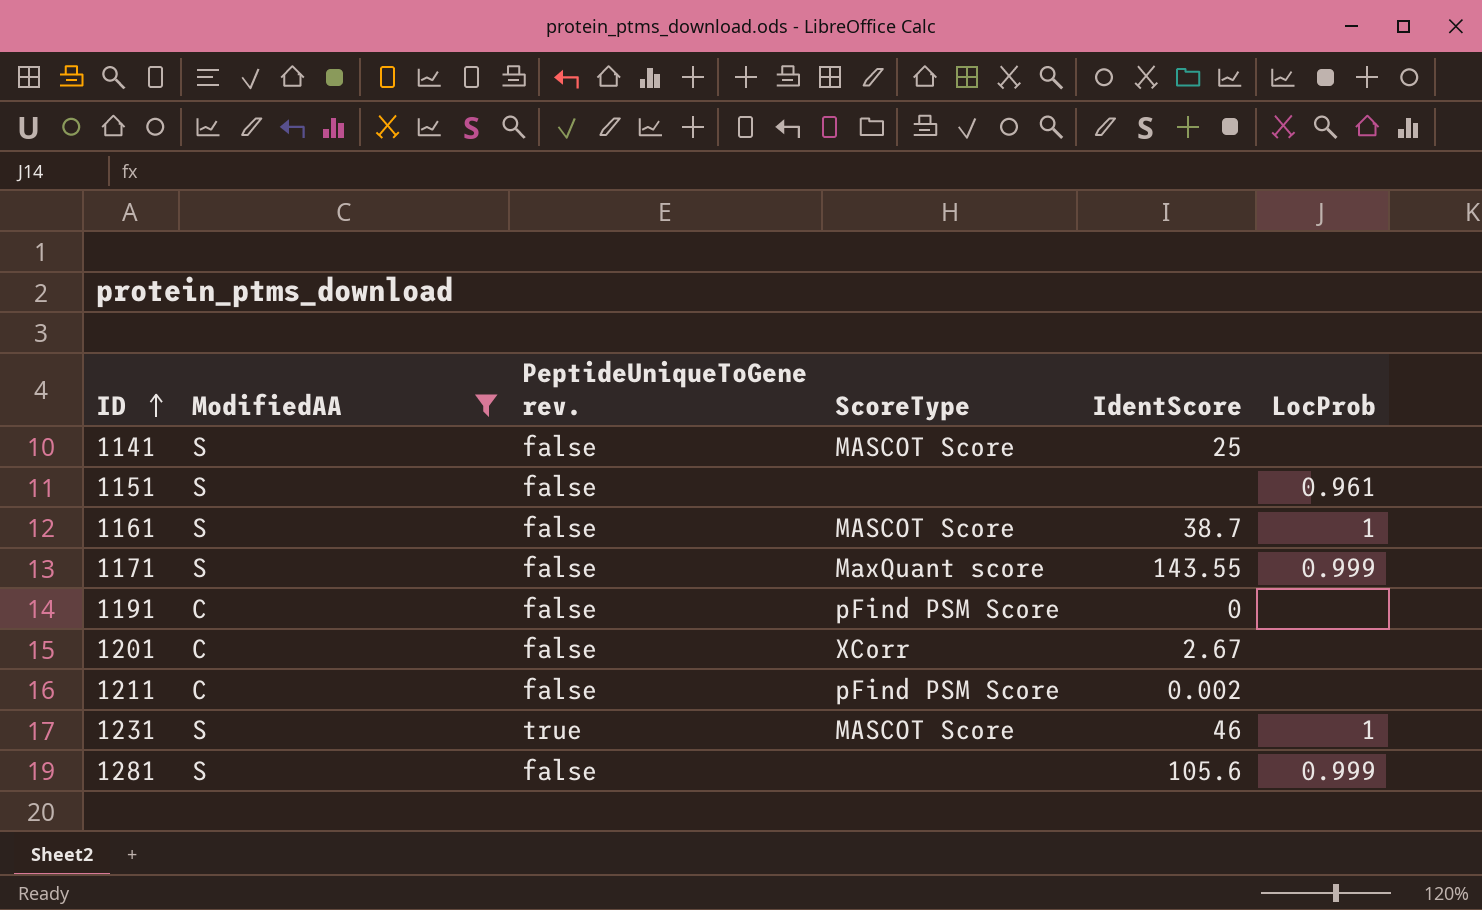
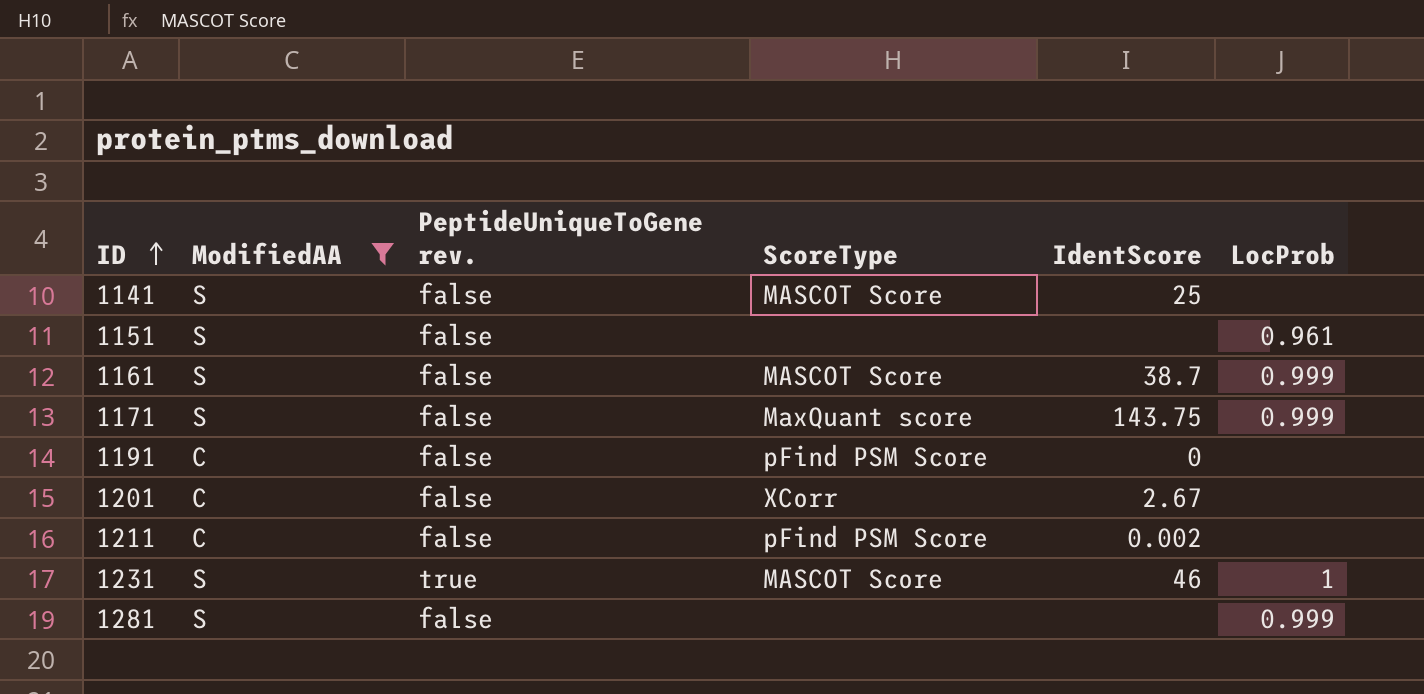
1161 | LocProb: 1 -> 0.999
1171 | IdentScore: 143.55 -> 143.75
1281 | IdentScore: 105.6 -> none

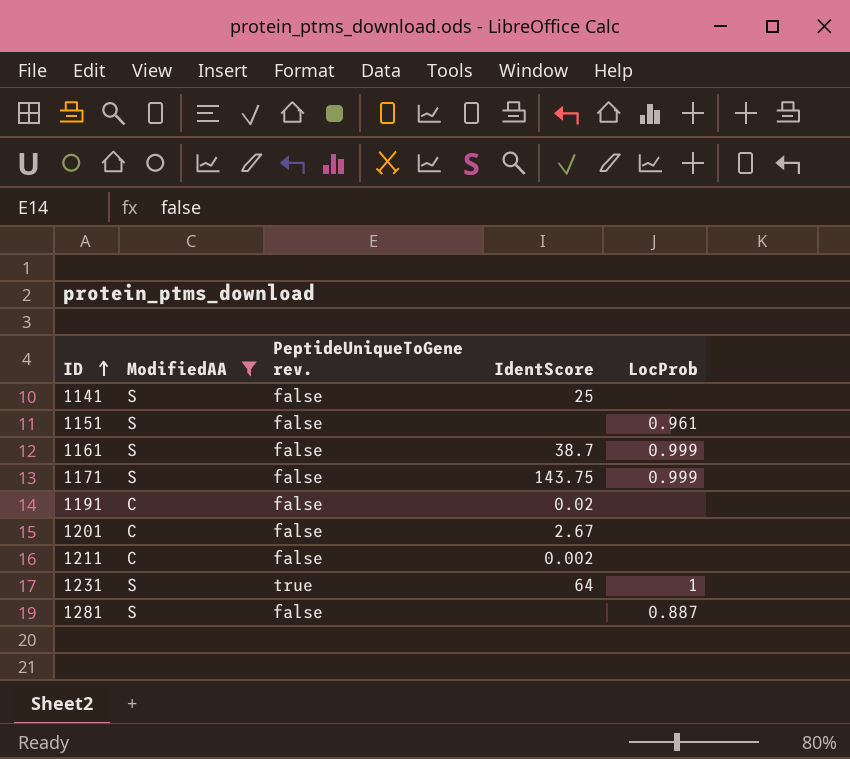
column ScoreType | position: 4 -> none
1191 | IdentScore: 0 -> 0.02
1231 | IdentScore: 46 -> 64
1281 | LocProb: 0.999 -> 0.887

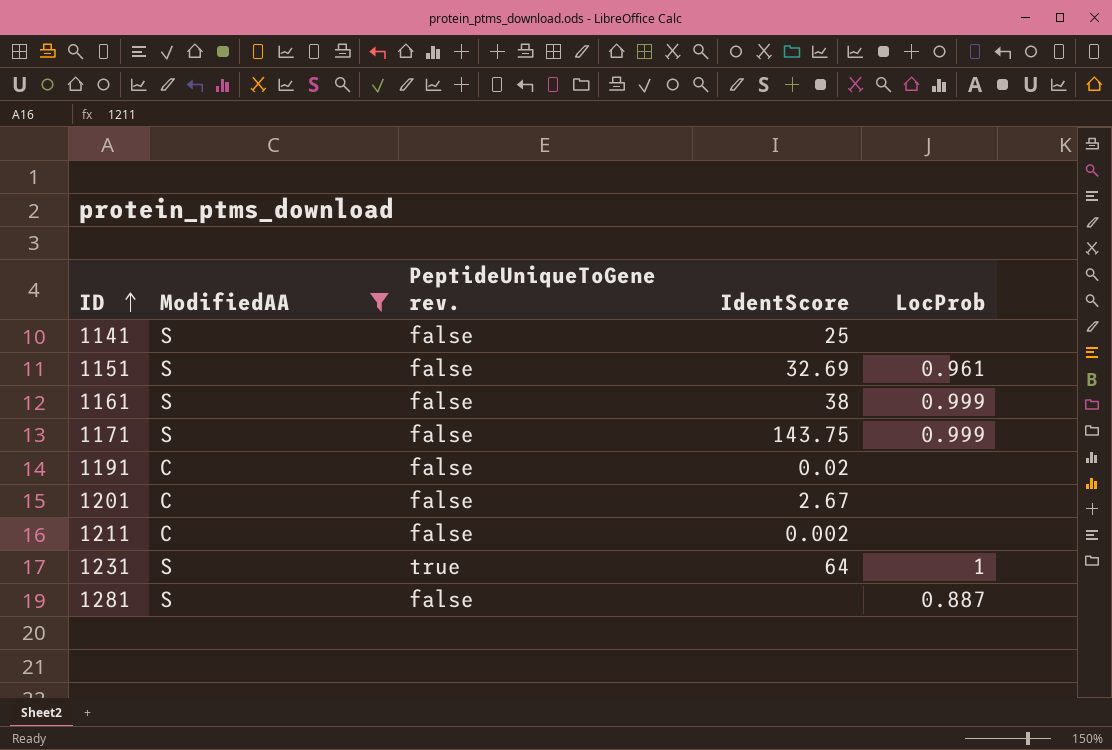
1151 | IdentScore: none -> 32.69
1161 | IdentScore: 38.7 -> 38

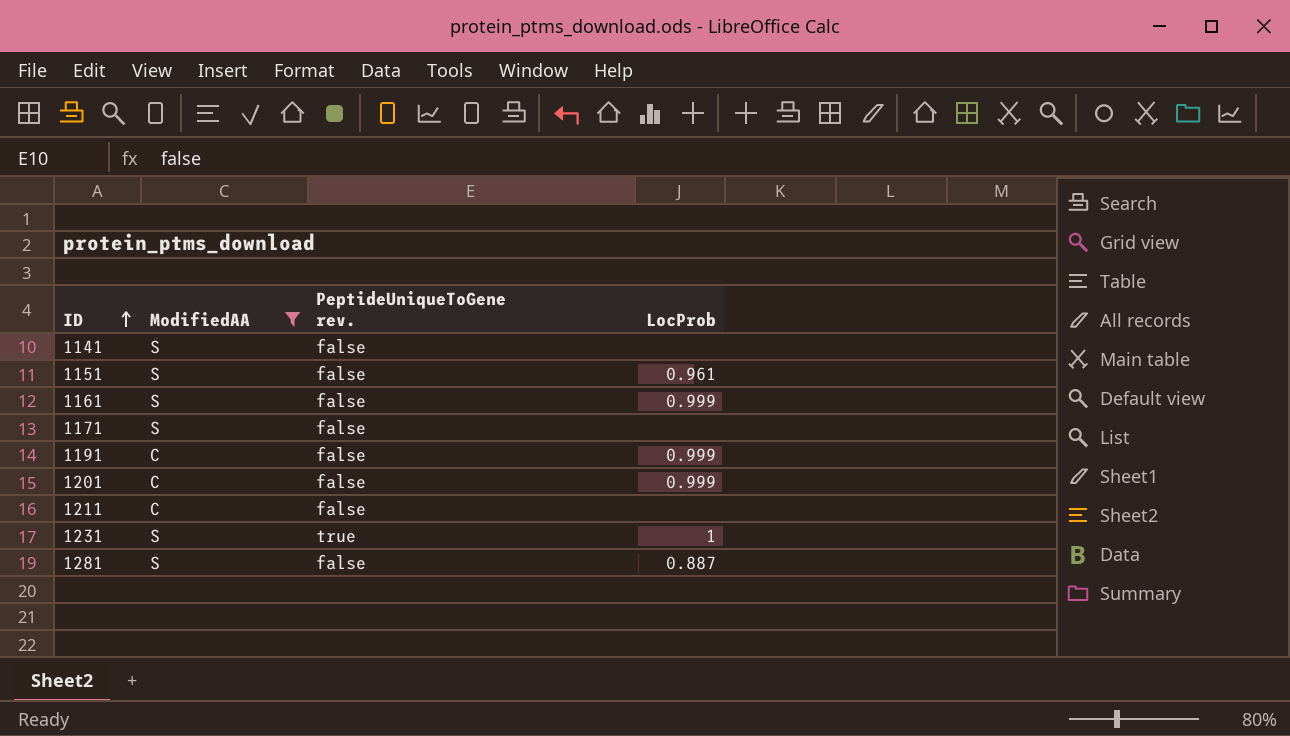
column IdentScore | position: 4 -> none
1171 | LocProb: 0.999 -> none
1191 | LocProb: none -> 0.999
1201 | LocProb: none -> 0.999

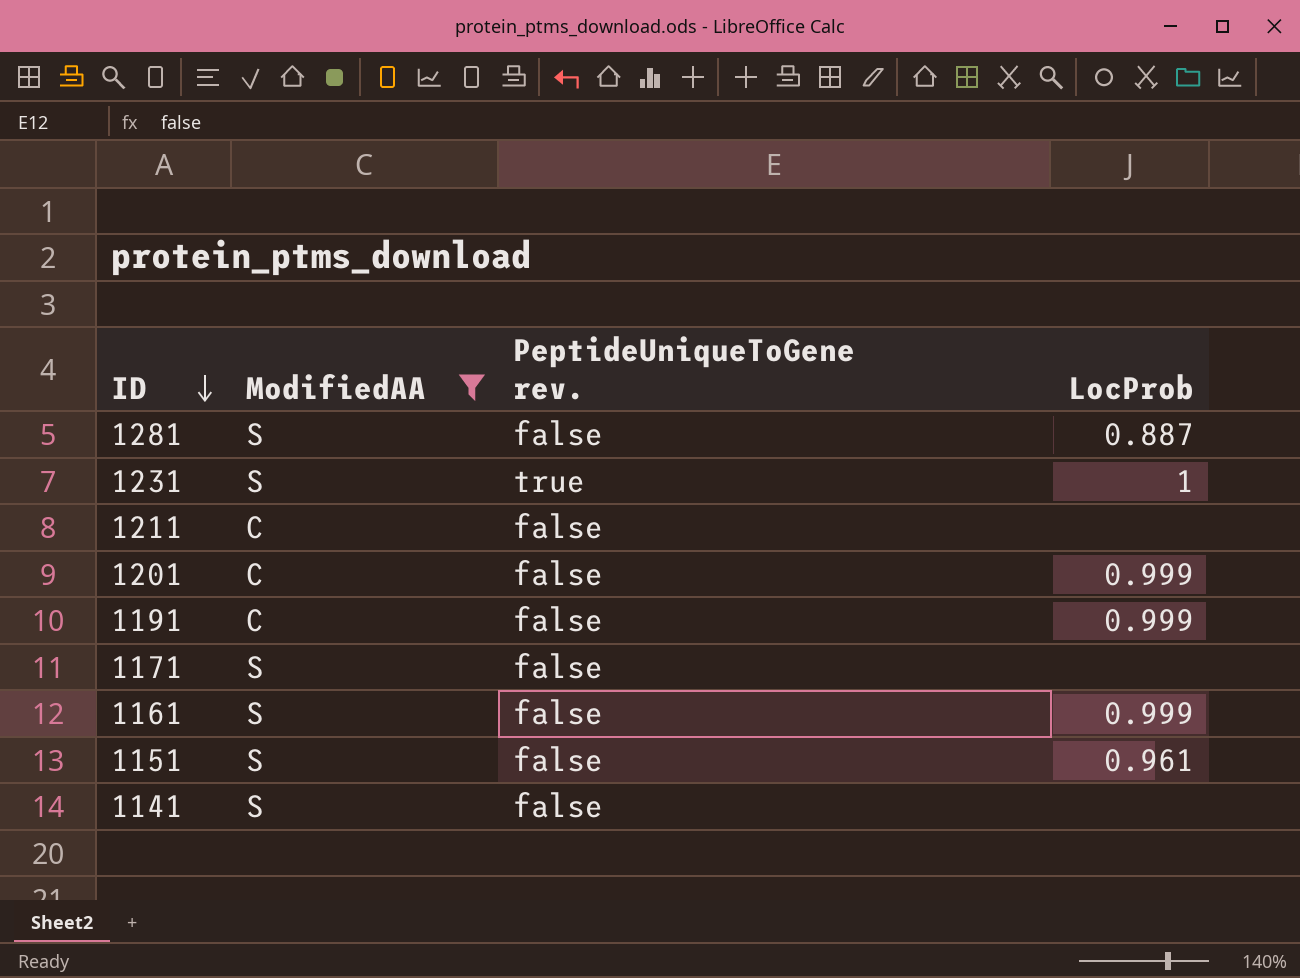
row order: ID ascending -> ID descending

